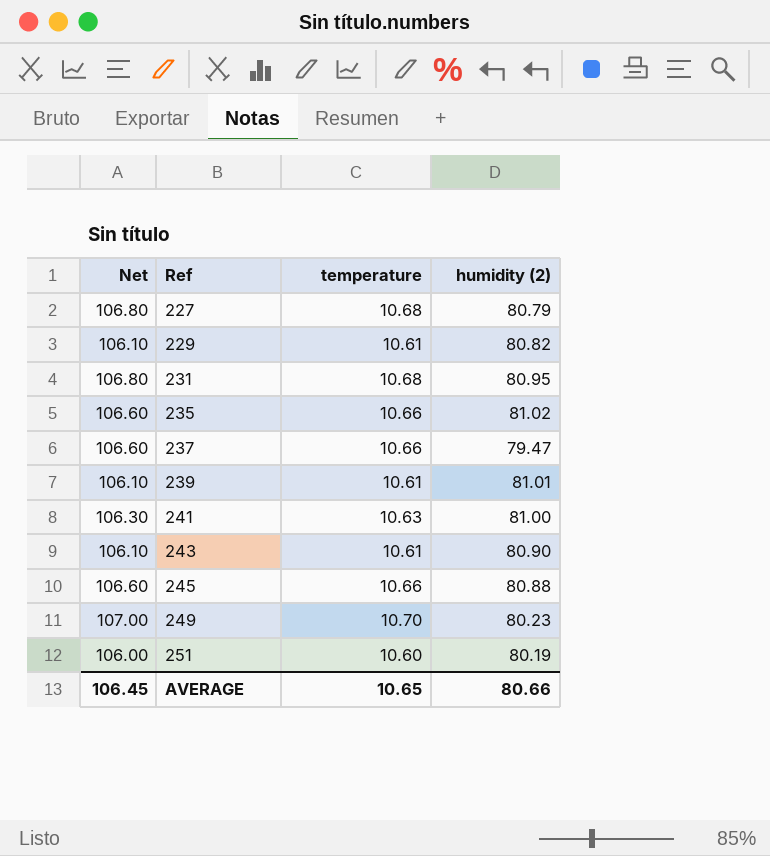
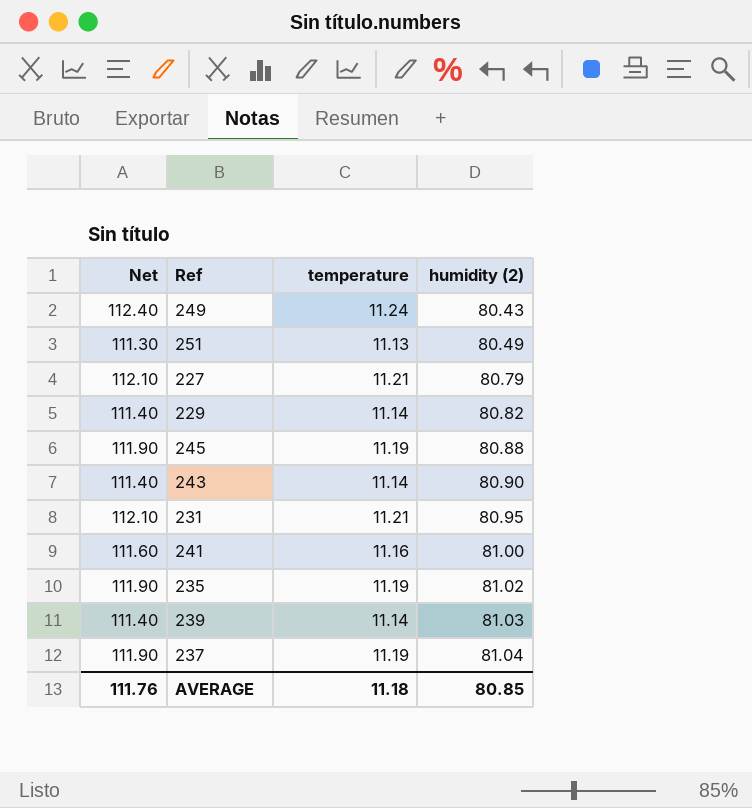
row order: Ref ascending -> humidity (2) ascending
249 | Net: 107.00 -> 112.40
249 | temperature: 10.70 -> 11.24
249 | humidity (2): 80.23 -> 80.43
251 | Net: 106.00 -> 111.30
251 | temperature: 10.60 -> 11.13
251 | humidity (2): 80.19 -> 80.49
227 | Net: 106.80 -> 112.10
227 | temperature: 10.68 -> 11.21
229 | Net: 106.10 -> 111.40
229 | temperature: 10.61 -> 11.14
245 | Net: 106.60 -> 111.90
245 | temperature: 10.66 -> 11.19
243 | Net: 106.10 -> 111.40
243 | temperature: 10.61 -> 11.14
231 | Net: 106.80 -> 112.10
231 | temperature: 10.68 -> 11.21
241 | Net: 106.30 -> 111.60
241 | temperature: 10.63 -> 11.16
235 | Net: 106.60 -> 111.90
235 | temperature: 10.66 -> 11.19
239 | Net: 106.10 -> 111.40
239 | temperature: 10.61 -> 11.14
239 | humidity (2): 81.01 -> 81.03
237 | Net: 106.60 -> 111.90
237 | temperature: 10.66 -> 11.19
237 | humidity (2): 79.47 -> 81.04
AVERAGE | Net: 106.45 -> 111.76
AVERAGE | temperature: 10.65 -> 11.18
AVERAGE | humidity (2): 80.66 -> 80.85

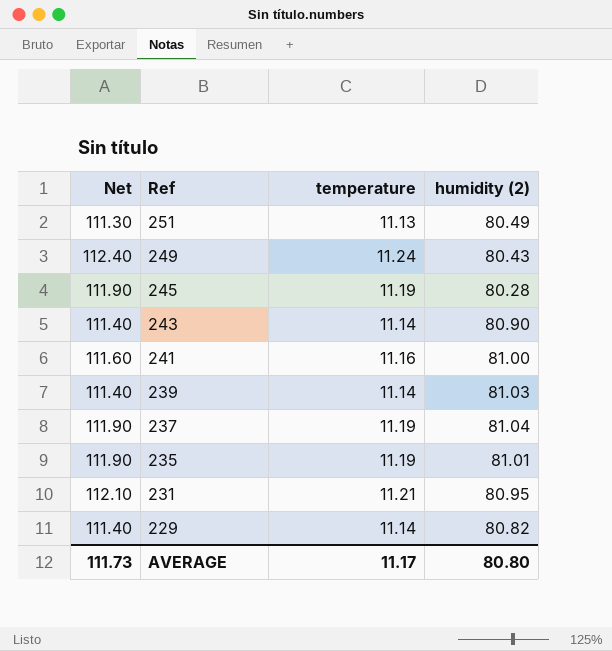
row order: humidity (2) ascending -> Ref descending
row 227: 112.10 | 11.21 | 80.79 -> none
245 | humidity (2): 80.88 -> 80.28
235 | humidity (2): 81.02 -> 81.01
AVERAGE | Net: 111.76 -> 111.73
AVERAGE | temperature: 11.18 -> 11.17
AVERAGE | humidity (2): 80.85 -> 80.80

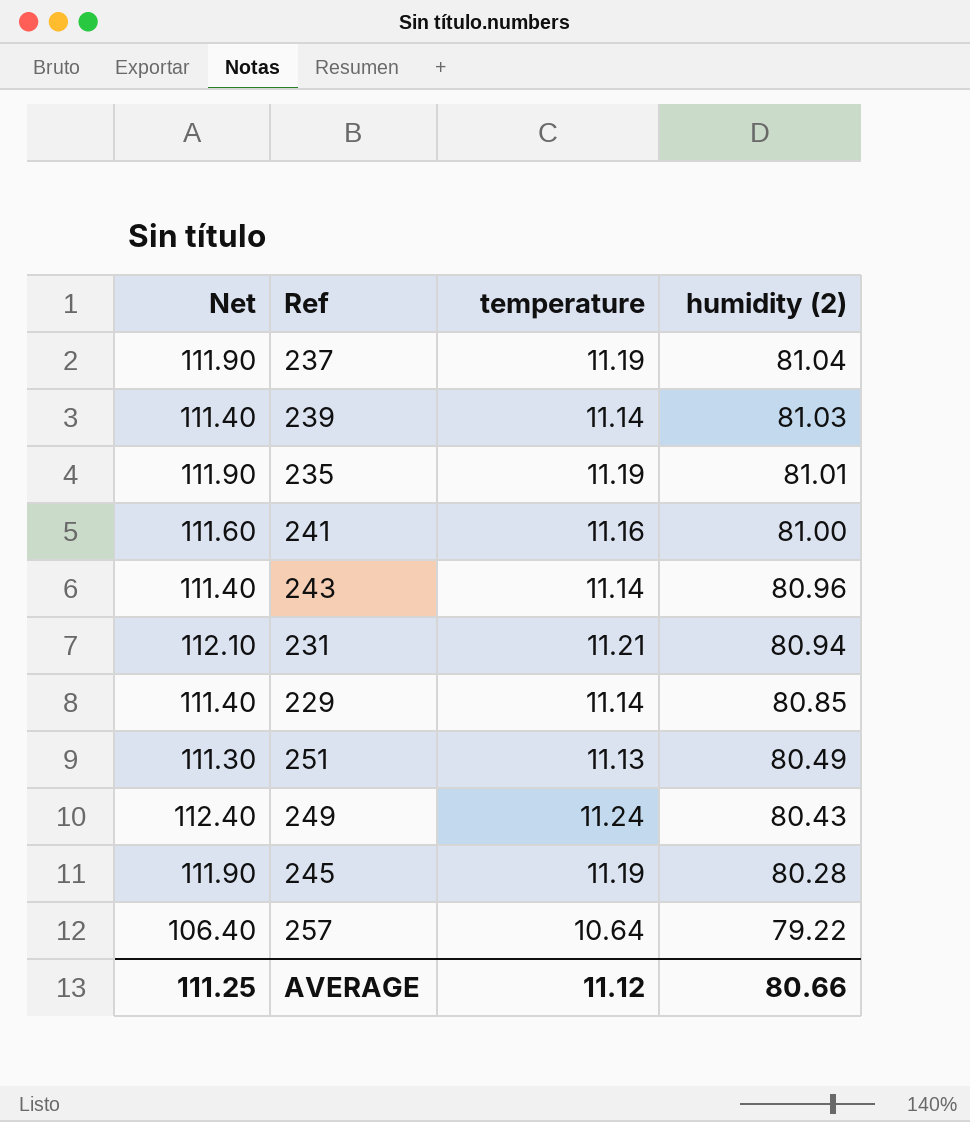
row order: Ref descending -> humidity (2) descending
243 | humidity (2): 80.90 -> 80.96
231 | humidity (2): 80.95 -> 80.94
229 | humidity (2): 80.82 -> 80.85
row 257: none -> 106.40 | 10.64 | 79.22
AVERAGE | Net: 111.73 -> 111.25
AVERAGE | temperature: 11.17 -> 11.12
AVERAGE | humidity (2): 80.80 -> 80.66

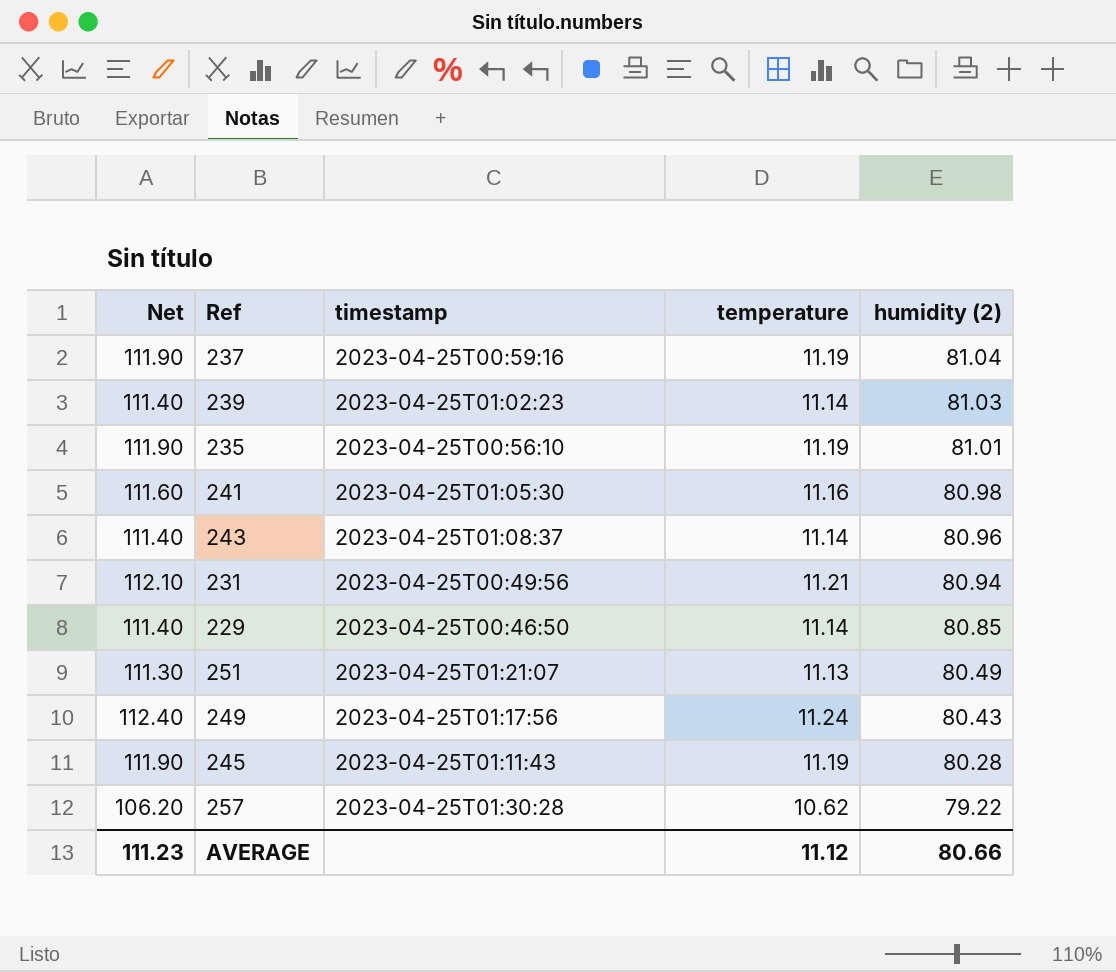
column timestamp | position: none -> 3
241 | humidity (2): 81.00 -> 80.98
257 | Net: 106.40 -> 106.20
257 | temperature: 10.64 -> 10.62
AVERAGE | Net: 111.25 -> 111.23

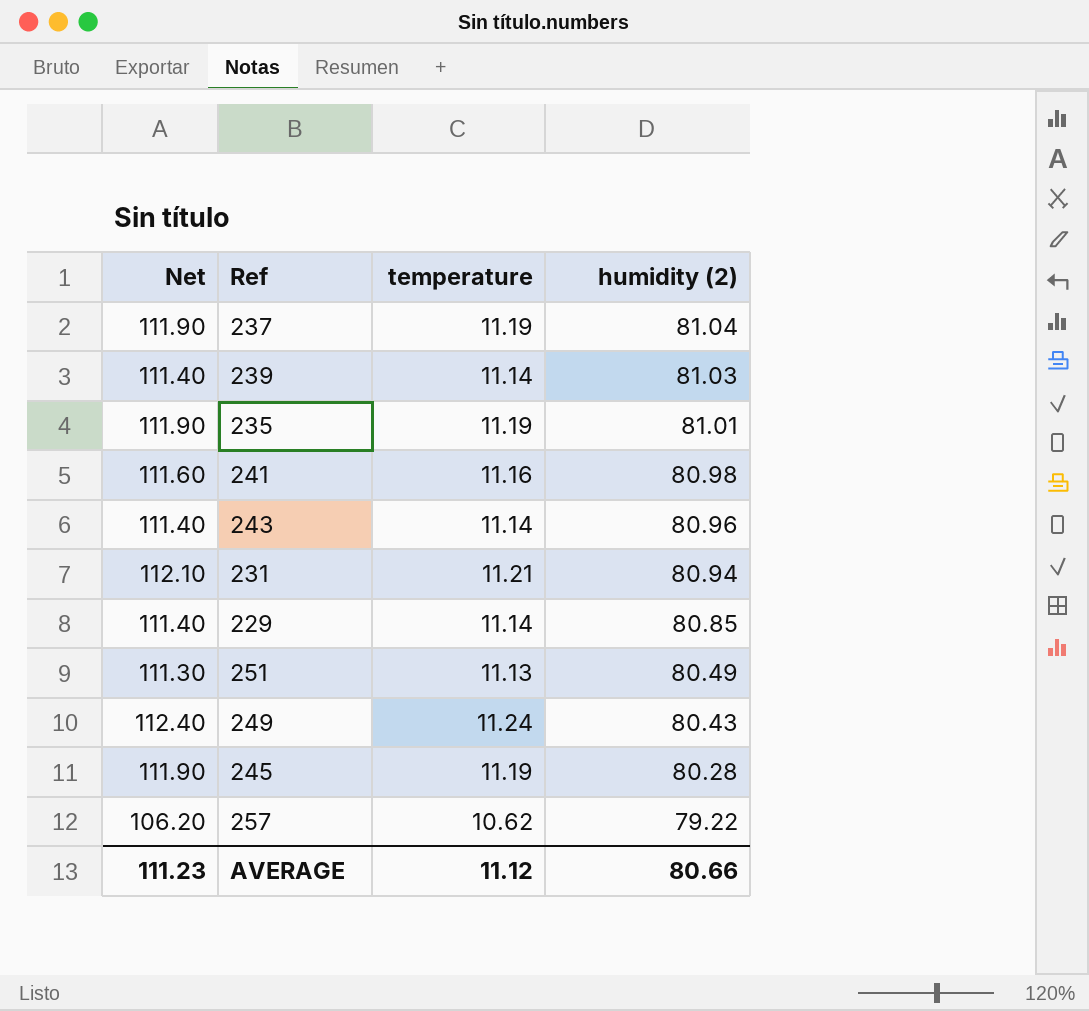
column timestamp | position: 3 -> none

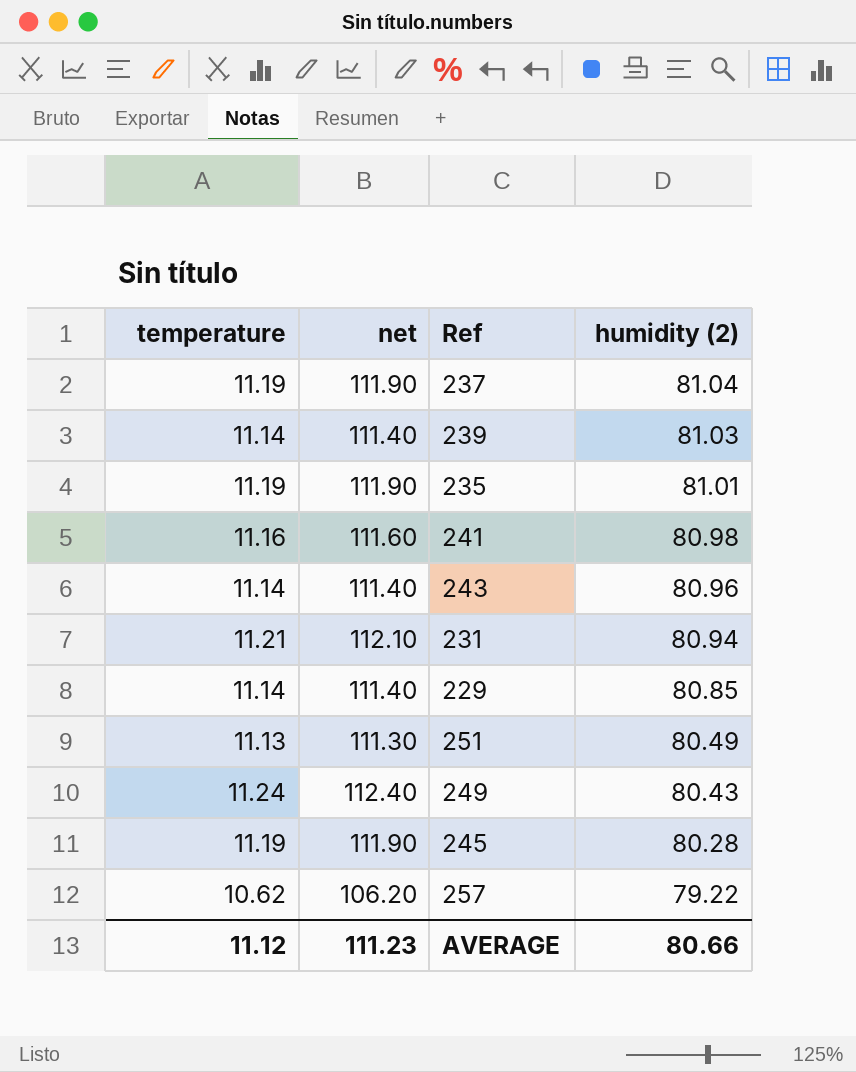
column temperature | position: 3 -> 1
column name: Net -> net

